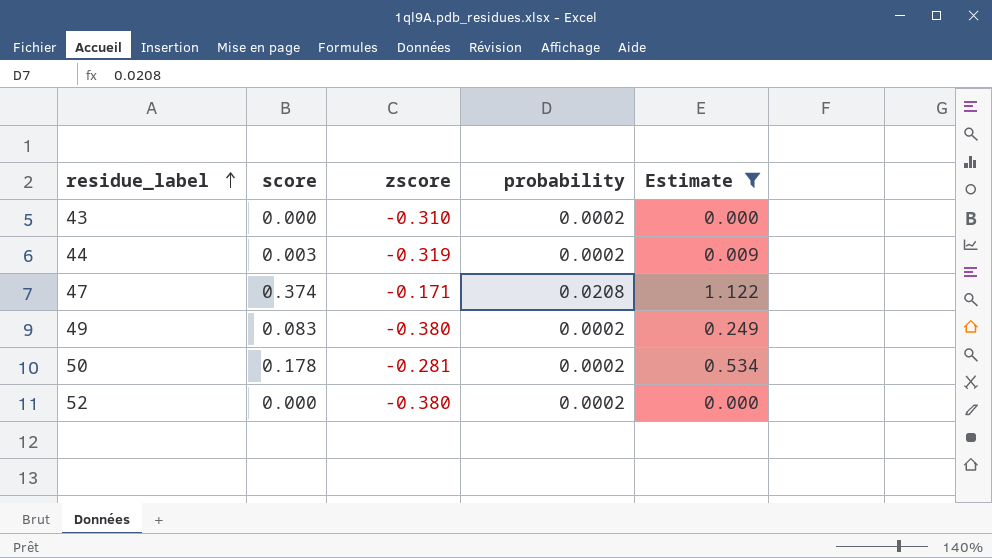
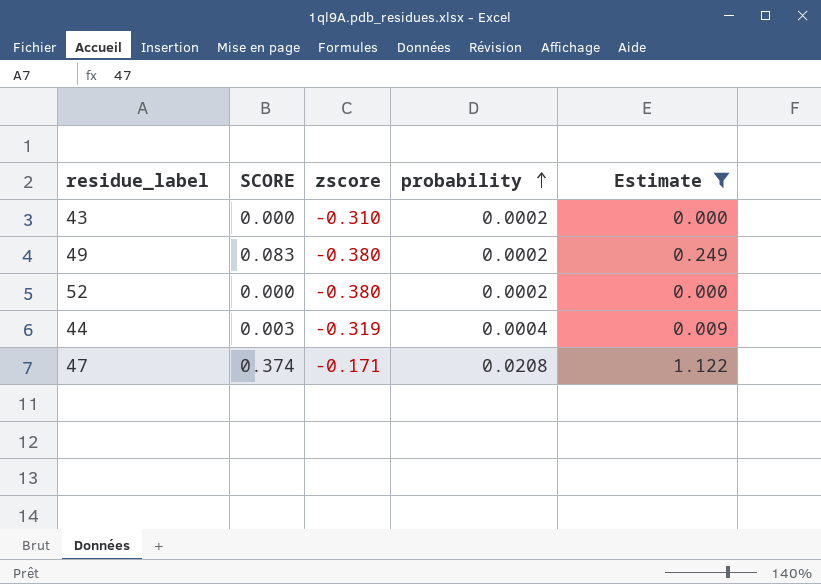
row order: residue_label ascending -> probability ascending
column name: score -> SCORE
row 50: 0.178 | -0.281 | 0.0002 | 0.534 -> none
44 | probability: 0.0002 -> 0.0004

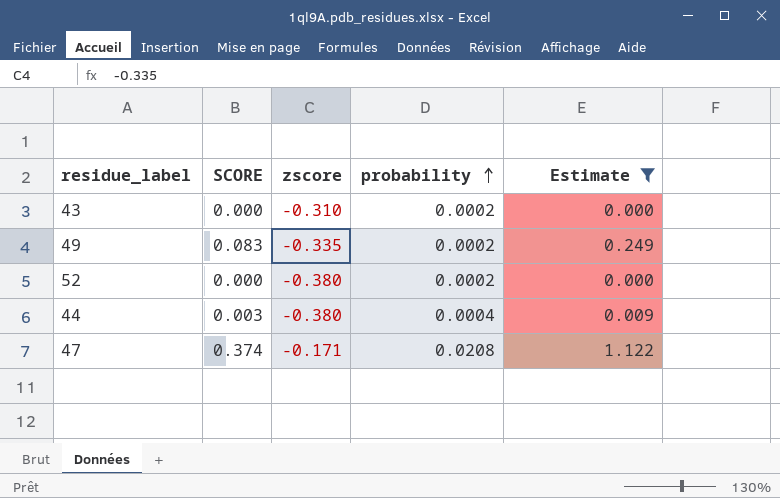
49 | zscore: -0.380 -> -0.335
44 | zscore: -0.319 -> -0.380

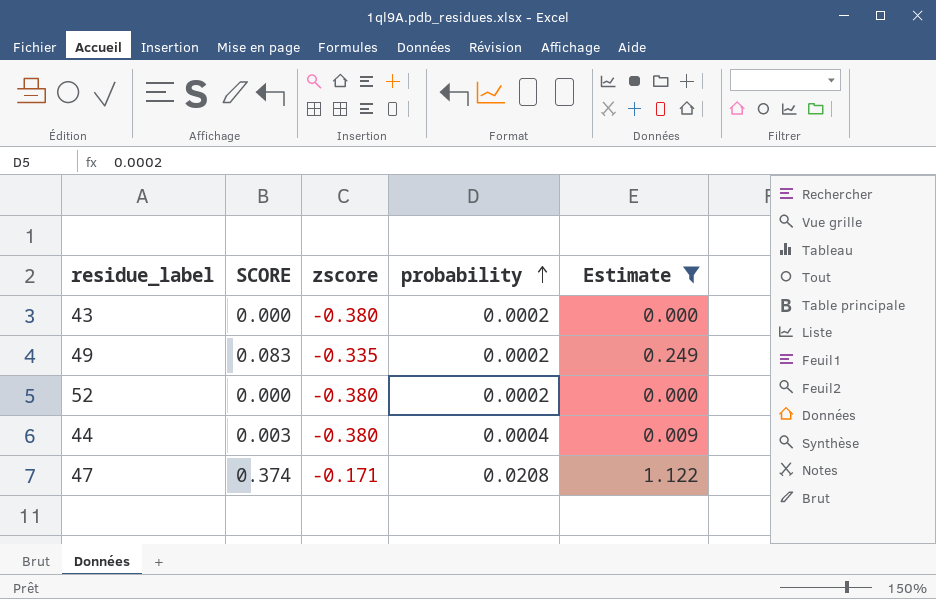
43 | zscore: -0.310 -> -0.380

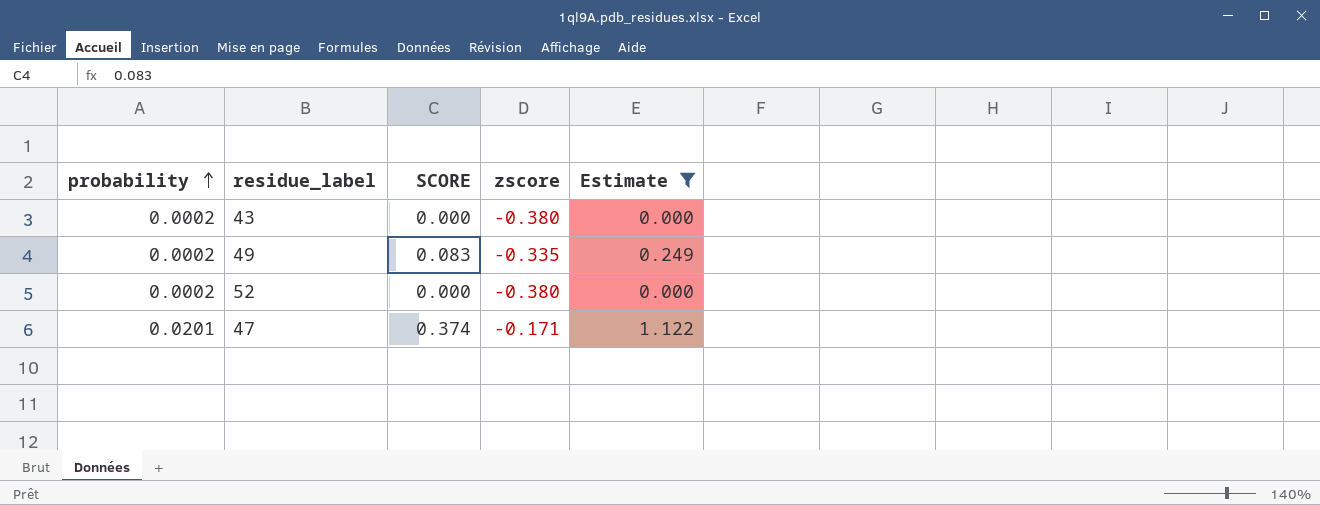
column probability | position: 4 -> 1
row 44: 0.003 | -0.380 | 0.0004 | 0.009 -> none
47 | probability: 0.0208 -> 0.0201

